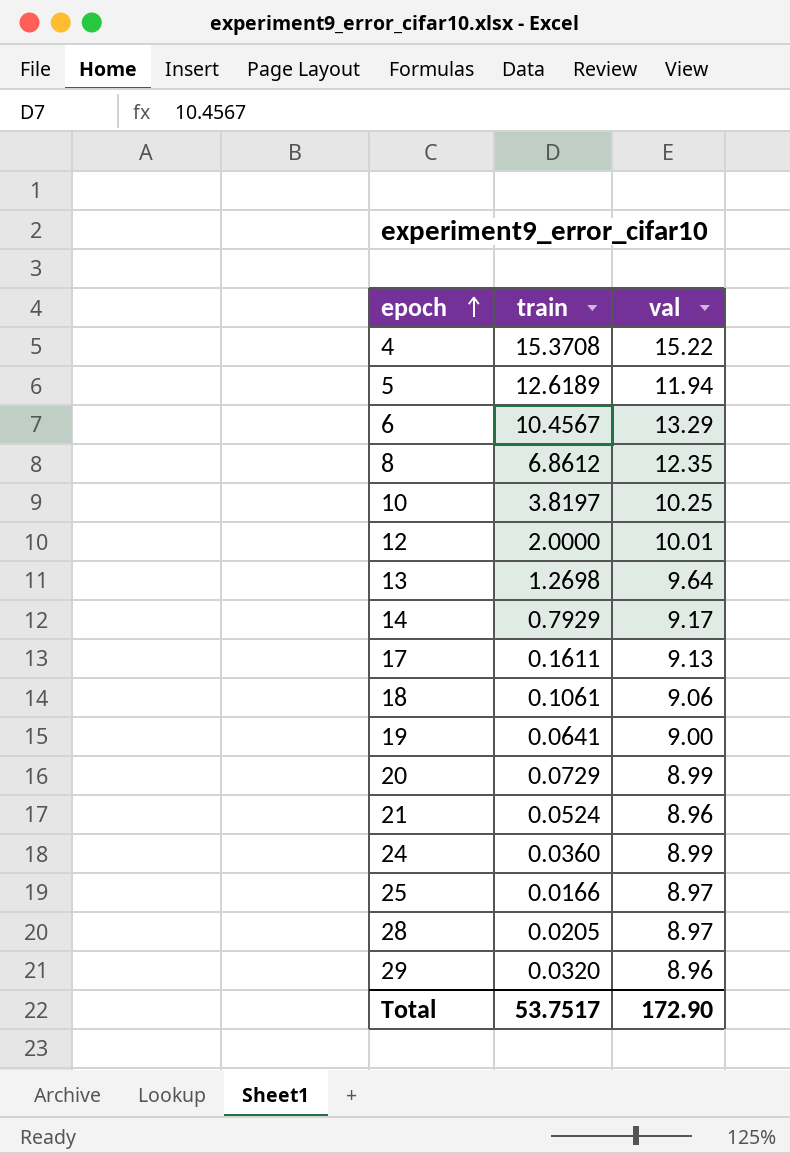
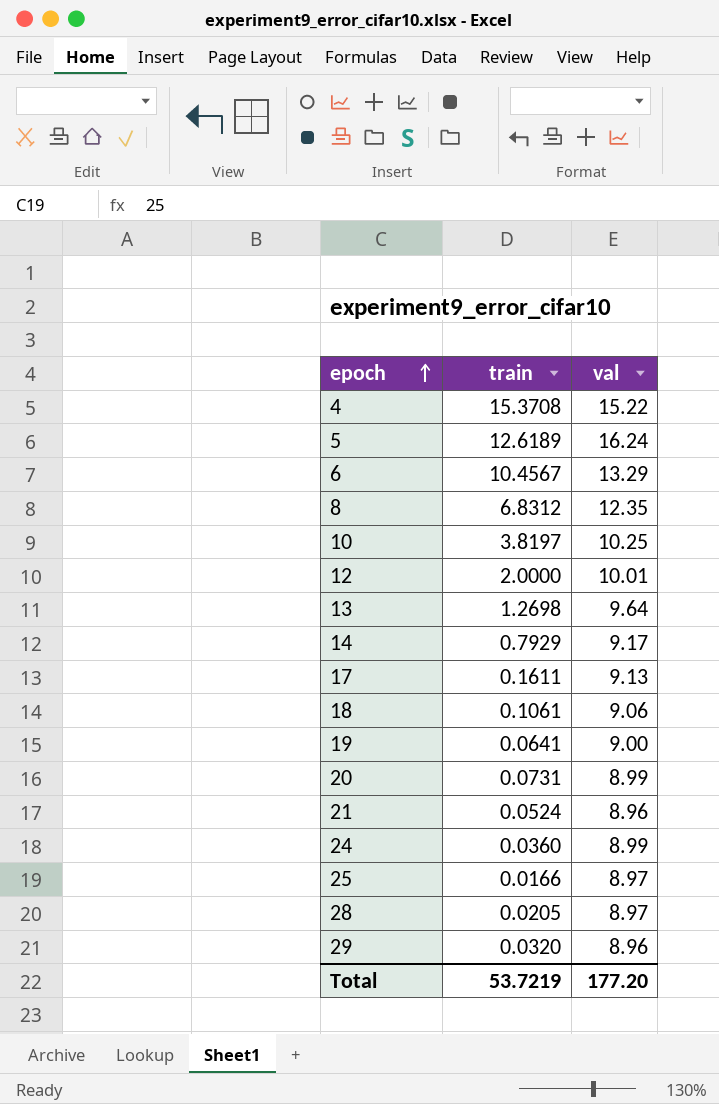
5 | val: 11.94 -> 16.24
8 | train: 6.8612 -> 6.8312
20 | train: 0.0729 -> 0.0731
Total | train: 53.7517 -> 53.7219
Total | val: 172.90 -> 177.20

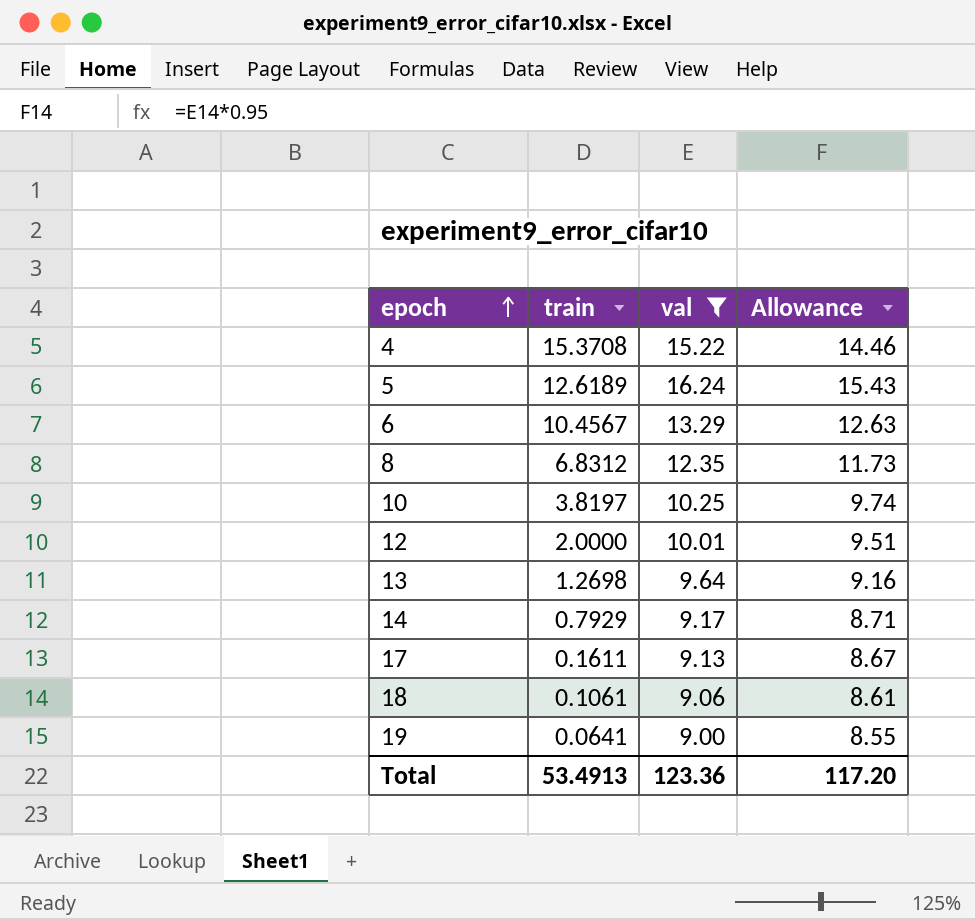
filter: none -> val >= 9.00
column Allowance | formula: none -> [val] * 0.95
Total | train: 53.7219 -> 53.4913
Total | val: 177.20 -> 123.36

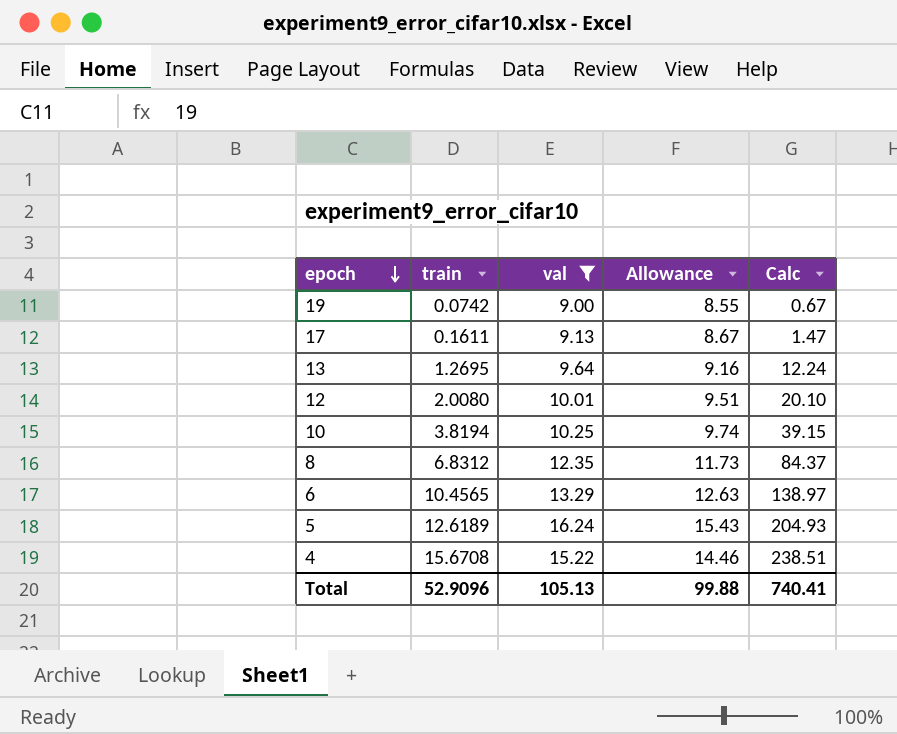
row order: epoch ascending -> epoch descending
column Calc | formula: none -> [train] * [val]
row 14: 0.7929 | 9.17 | 8.71 -> none
row 18: 0.1061 | 9.06 | 8.61 -> none
19 | train: 0.0641 -> 0.0742
13 | train: 1.2698 -> 1.2695
12 | train: 2.0000 -> 2.0080
10 | train: 3.8197 -> 3.8194
6 | train: 10.4567 -> 10.4565
4 | train: 15.3708 -> 15.6708
Total | train: 53.4913 -> 52.9096
Total | val: 123.36 -> 105.13
Total | Allowance: 117.20 -> 99.88

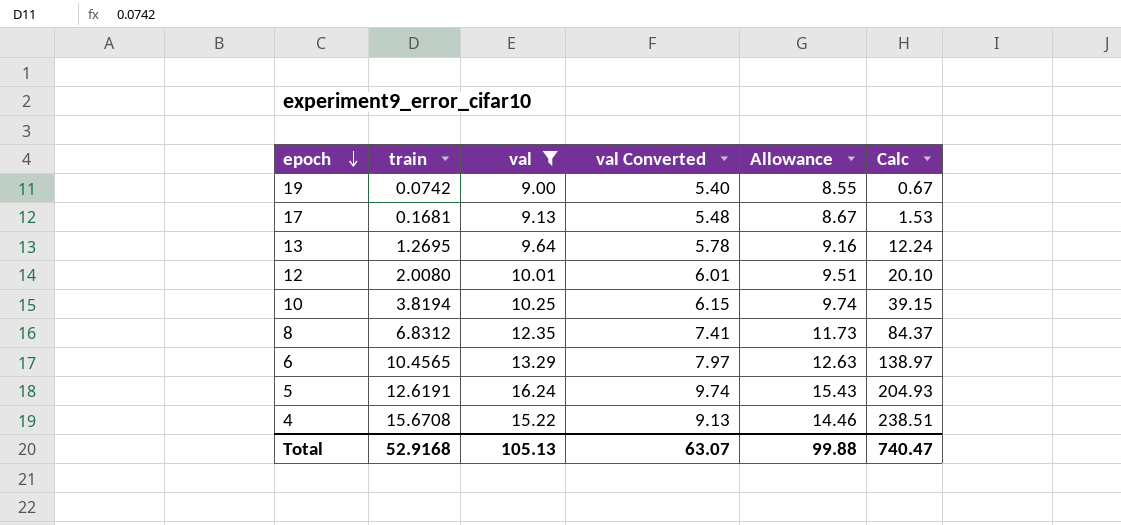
column val Converted | formula: none -> [val] * 0.6
17 | train: 0.1611 -> 0.1681
17 | Calc: 1.47 -> 1.53
5 | train: 12.6189 -> 12.6191
Total | train: 52.9096 -> 52.9168
Total | Calc: 740.41 -> 740.47

